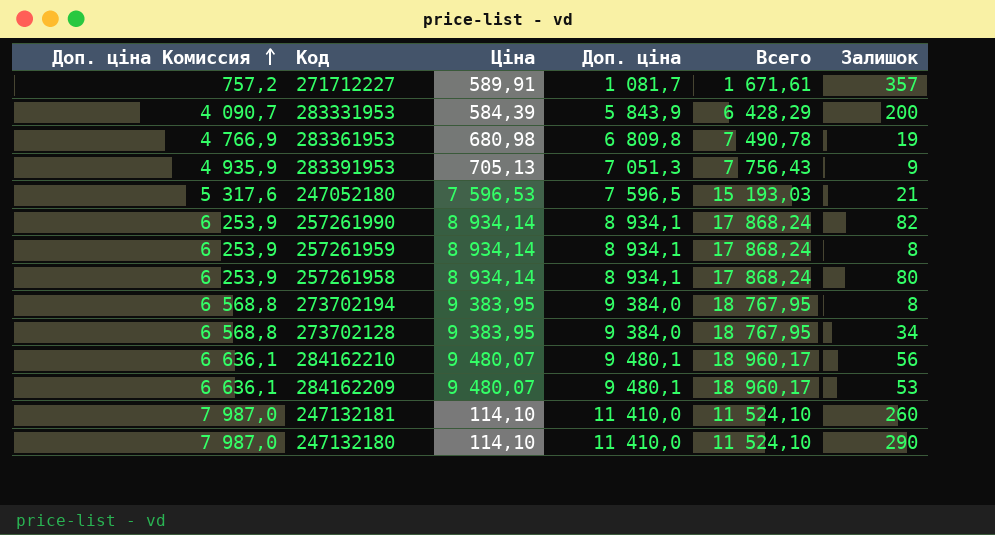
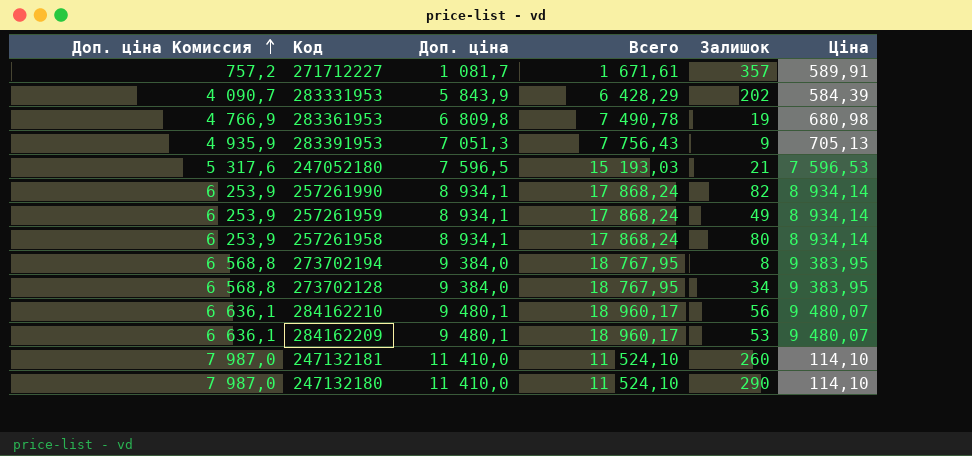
column Ціна | position: 3 -> 6
283331953 | Залишок: 200 -> 202
257261959 | Залишок: 8 -> 49

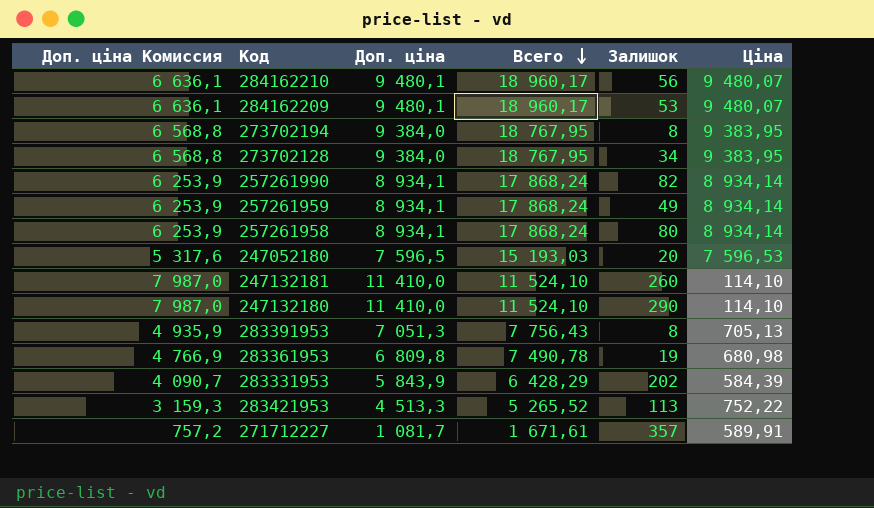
row order: Доп. ціна Комиссия ascending -> Всего descending
247052180 | Залишок: 21 -> 20
283391953 | Залишок: 9 -> 8
row 283421953: none -> 3 159,3 | 4 513,3 | 5 265,52 | 113 | 752,22

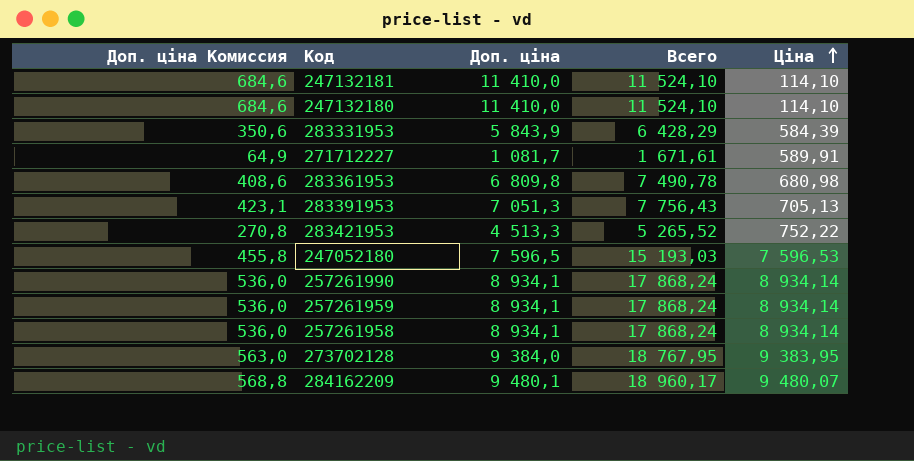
row order: Всего descending -> Ціна ascending
column Залишок | position: 5 -> none
column Доп. ціна Комиссия | formula: [Доп. ціна] * 0,7 -> [Доп. ціна] * 0,06
row 284162210: 6 636,1 | 9 480,1 | 18 960,17 | 56 | 9 480,07 -> none
row 273702194: 6 568,8 | 9 384,0 | 18 767,95 | 8 | 9 383,95 -> none

